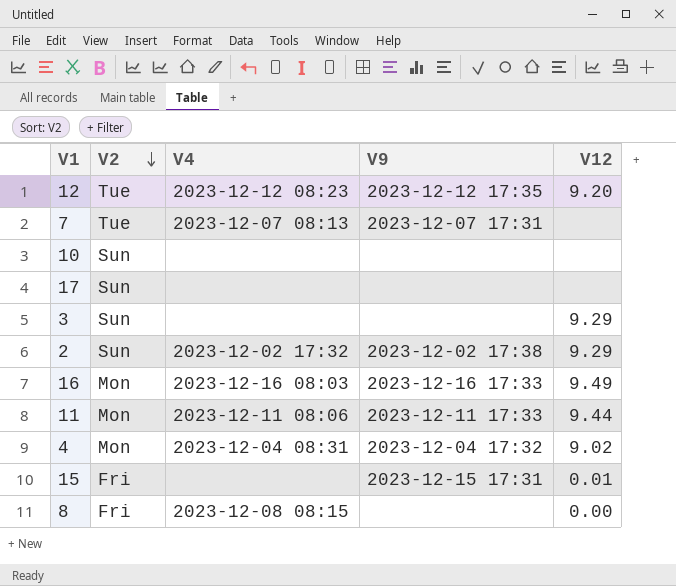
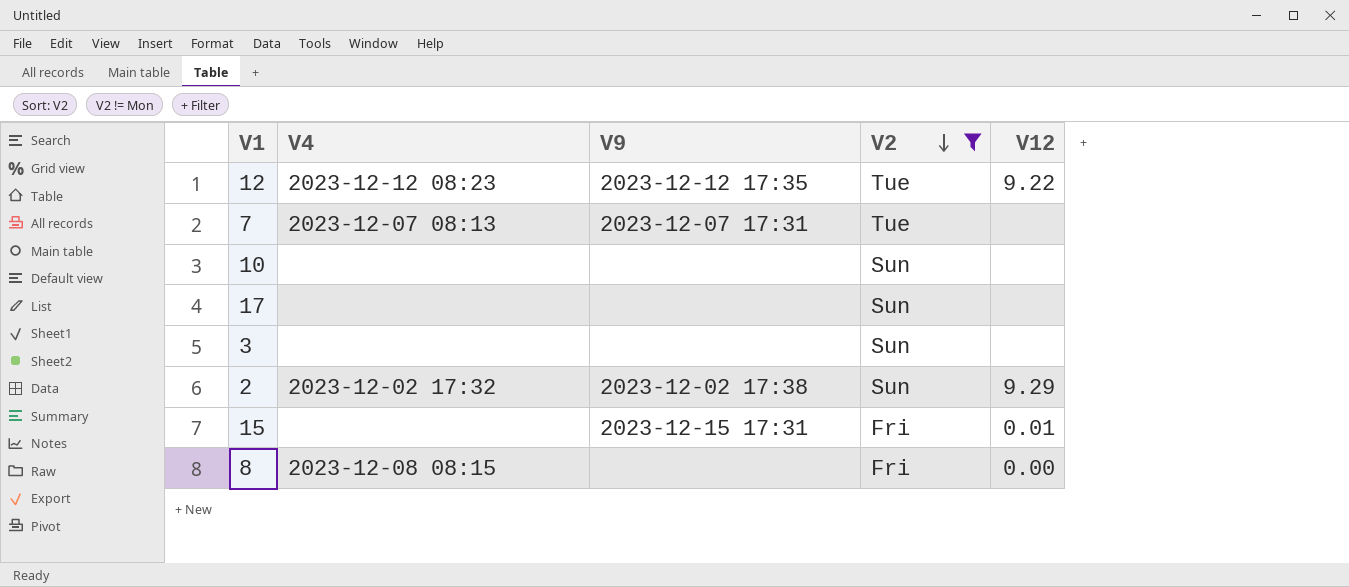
filter: none -> V2 != Mon
column V2 | position: 2 -> 4
12 | V12: 9.20 -> 9.22
3 | V12: 9.29 -> none

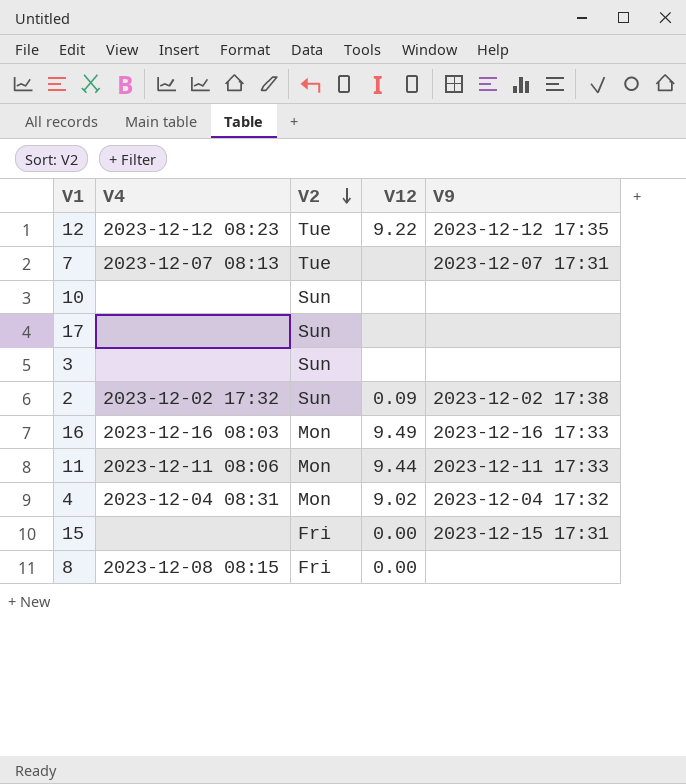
filter: V2 != Mon -> none
column V9 | position: 3 -> 5
2 | V12: 9.29 -> 0.09
15 | V12: 0.01 -> 0.00

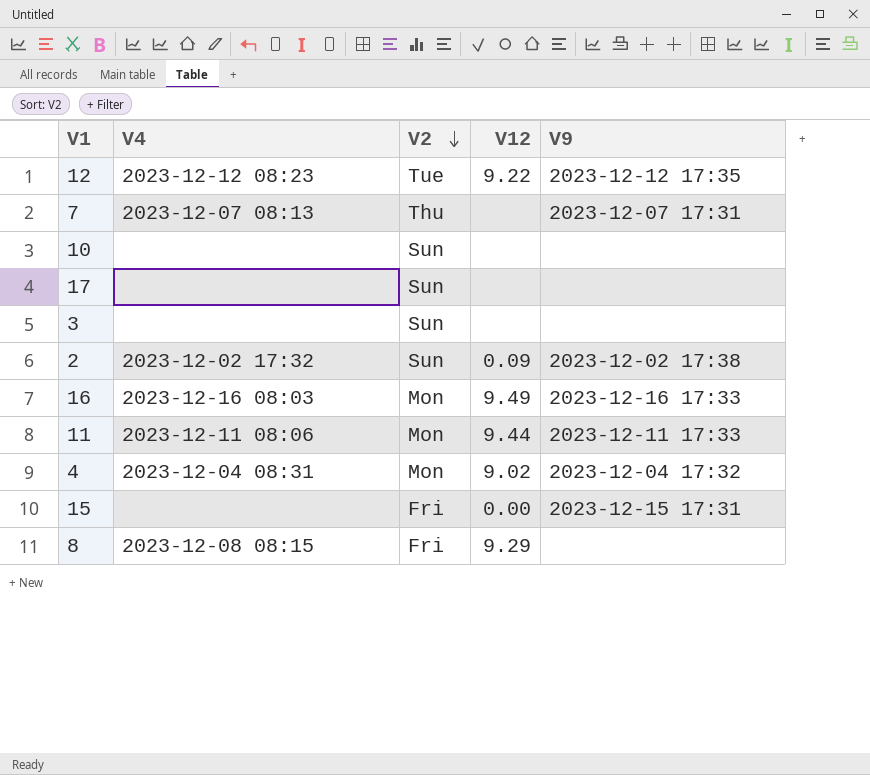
7 | V2: Tue -> Thu
8 | V12: 0.00 -> 9.29

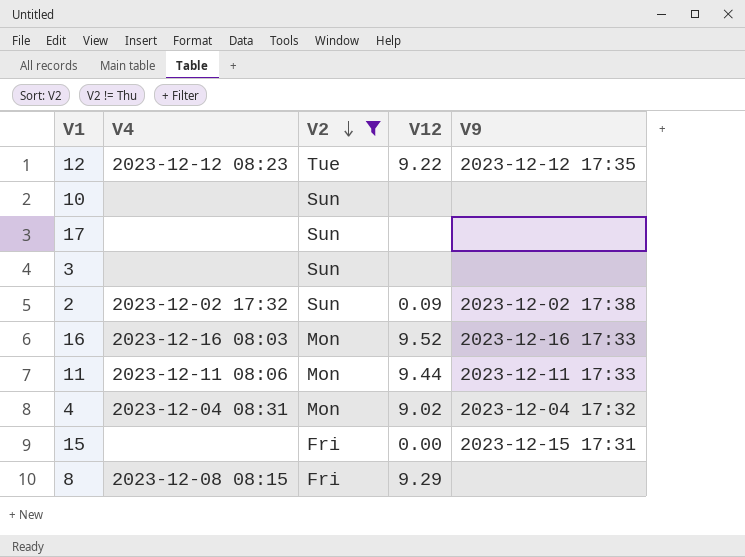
filter: none -> V2 != Thu
16 | V12: 9.49 -> 9.52

